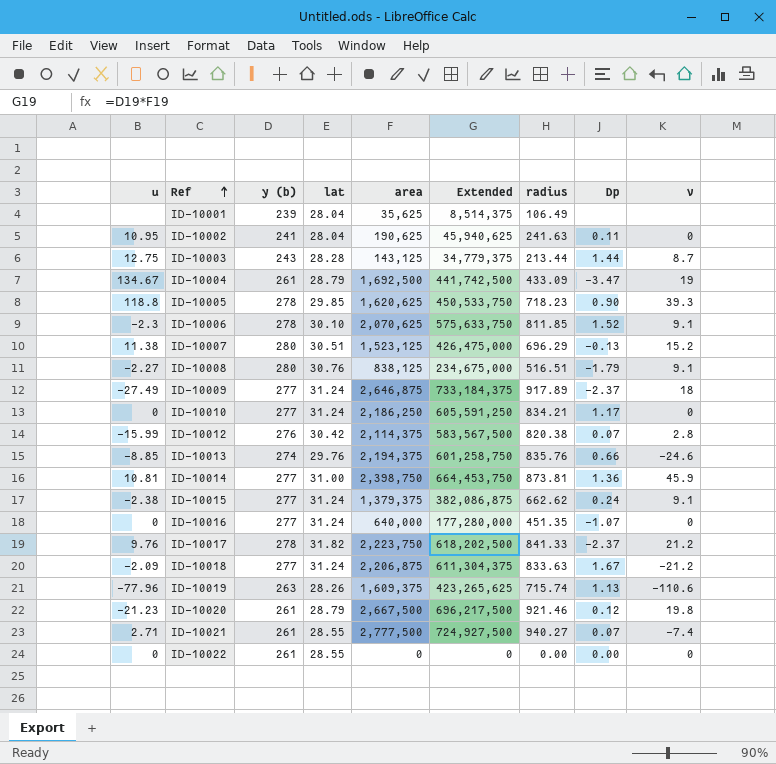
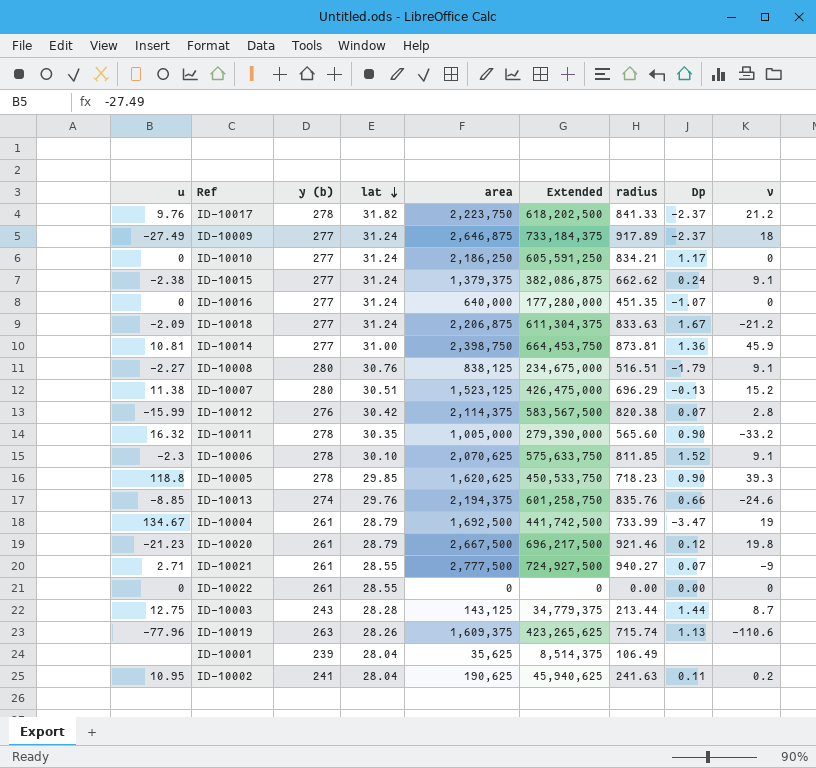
row order: Ref ascending -> lat descending
row ID-10011: none -> 16.32 | 278 | 30.35 | 1,005,000 | 279,390,000 | 565.60 | 0.90 | -33.2
ID-10004 | radius: 433.09 -> 733.99
ID-10021 | v: -7.4 -> -9
ID-10002 | v: 0 -> 0.2

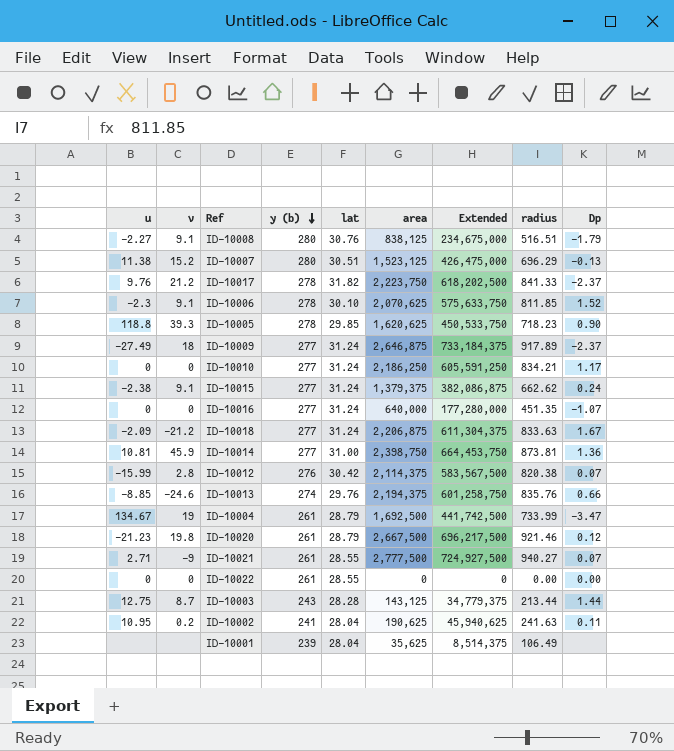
row order: lat descending -> y (b) descending
column v | position: 9 -> 2
row ID-10011: 16.32 | 278 | 30.35 | 1,005,000 | 279,390,000 | 565.60 | 0.90 | -33.2 -> none
row ID-10019: -77.96 | 263 | 28.26 | 1,609,375 | 423,265,625 | 715.74 | 1.13 | -110.6 -> none

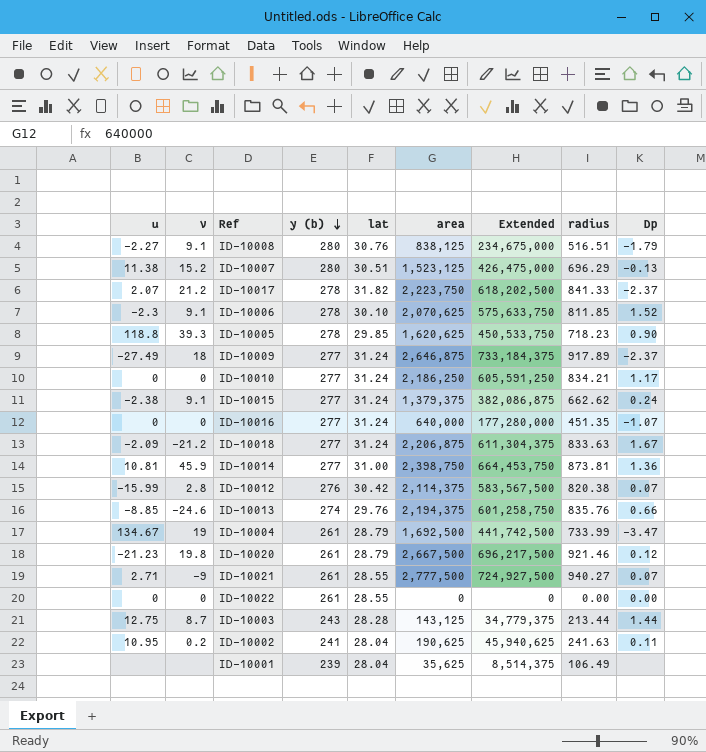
ID-10017 | u: 9.76 -> 2.07

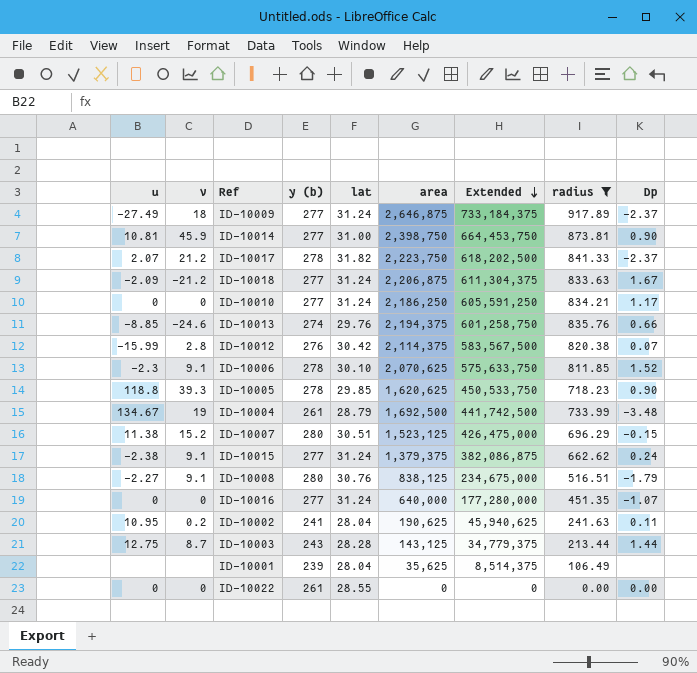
filter: none -> radius <= 917.89
row order: y (b) descending -> Extended descending
ID-10014 | Dp: 1.36 -> 0.90
ID-10004 | Dp: -3.47 -> -3.48
ID-10007 | Dp: -0.13 -> -0.15

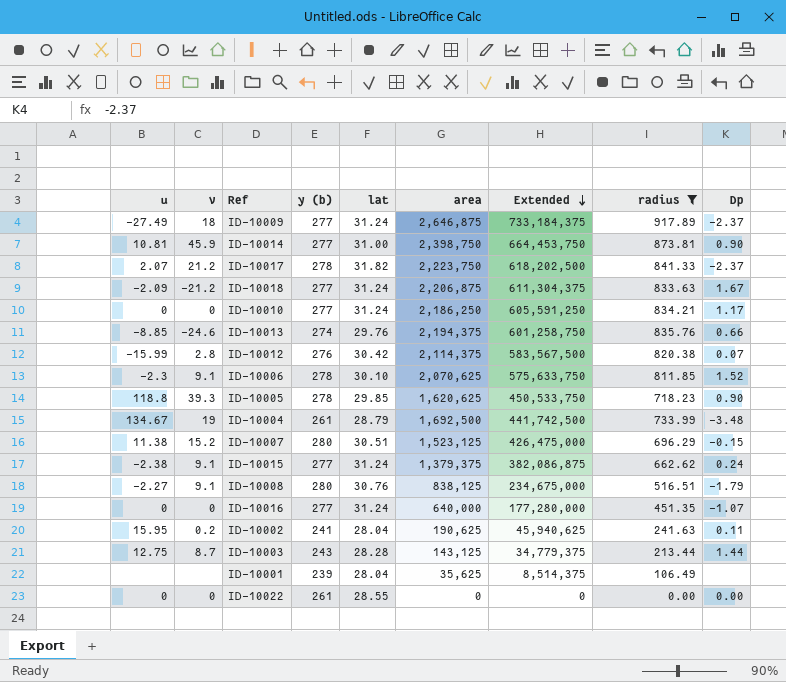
ID-10002 | u: 10.95 -> 15.95

